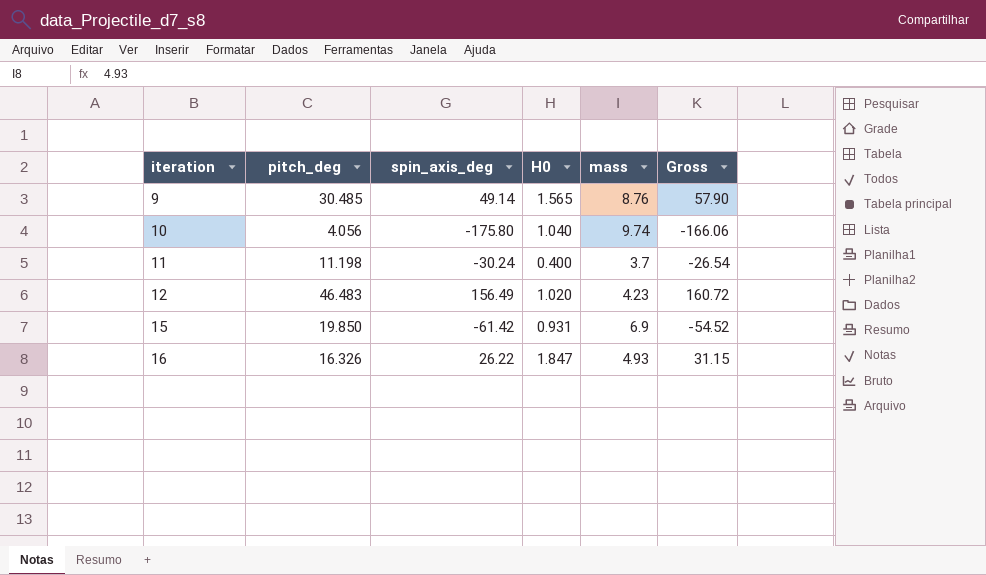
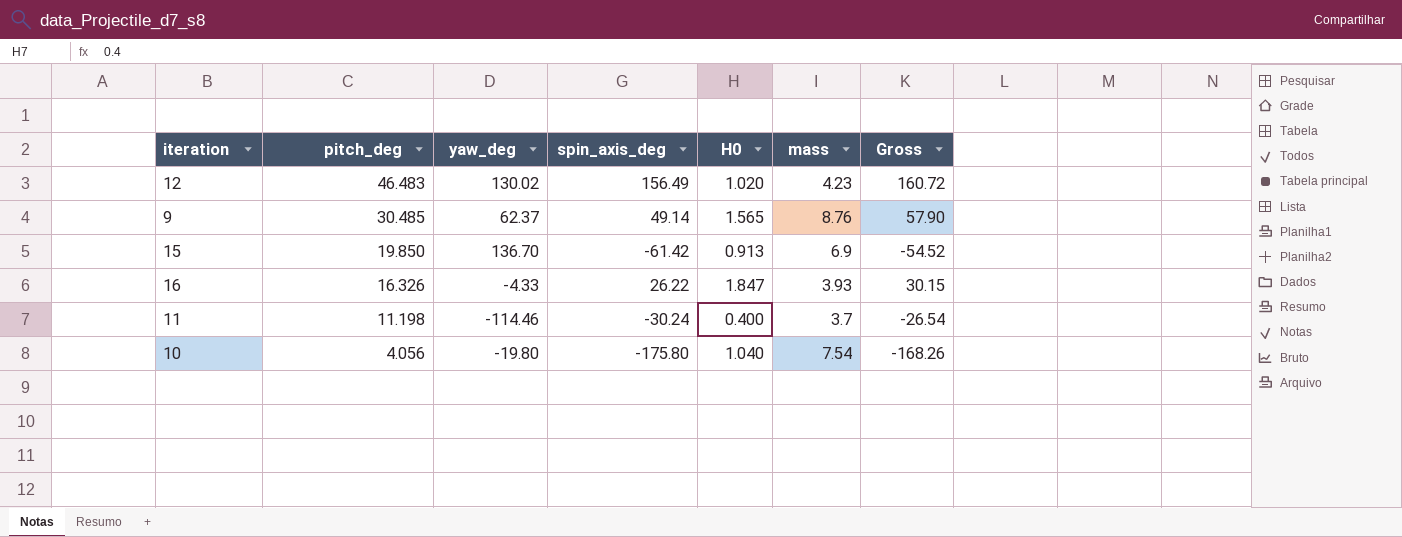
row order: iteration ascending -> pitch_deg descending
column yaw_deg | position: none -> 3
15 | H0: 0.931 -> 0.913
16 | mass: 4.93 -> 3.93
16 | Gross: 31.15 -> 30.15
10 | mass: 9.74 -> 7.54
10 | Gross: -166.06 -> -168.26

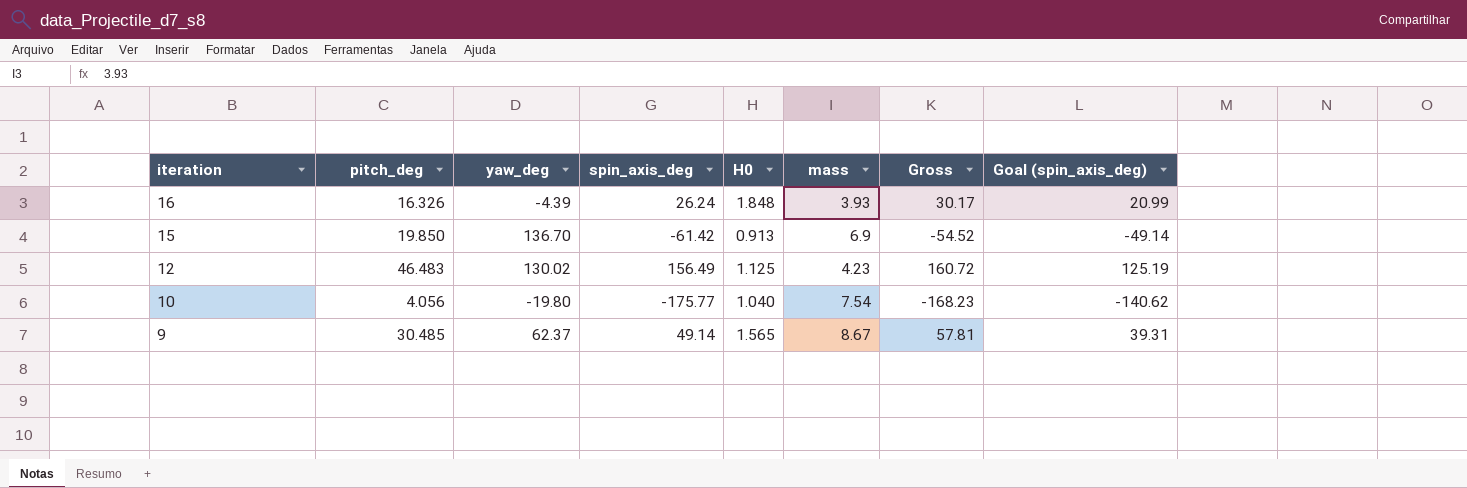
row order: pitch_deg descending -> iteration descending
column Goal (spin_axis_deg) | formula: none -> [spin_axis_deg] * 0.8
row 11: 11.198 | -114.46 | -30.24 | 0.400 | 3.7 | -26.54 -> none
16 | yaw_deg: -4.33 -> -4.39
16 | spin_axis_deg: 26.22 -> 26.24
16 | H0: 1.847 -> 1.848
16 | Gross: 30.15 -> 30.17
12 | H0: 1.020 -> 1.125
10 | spin_axis_deg: -175.80 -> -175.77
10 | Gross: -168.26 -> -168.23
9 | mass: 8.76 -> 8.67
9 | Gross: 57.90 -> 57.81

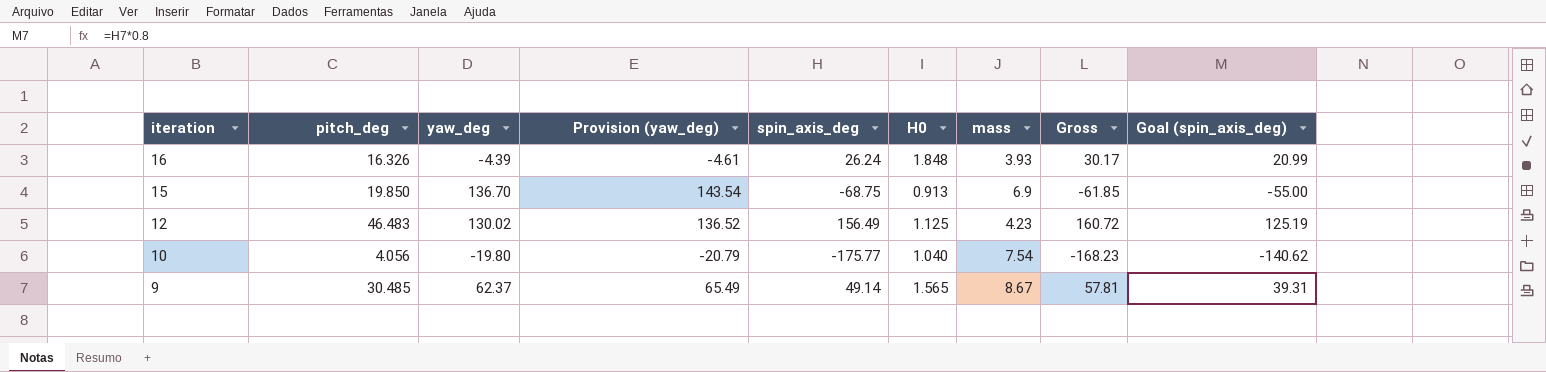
column Provision (yaw_deg) | formula: none -> [yaw_deg] * 1.05
15 | spin_axis_deg: -61.42 -> -68.75
15 | Gross: -54.52 -> -61.85
15 | Goal (spin_axis_deg): -49.14 -> -55.00

